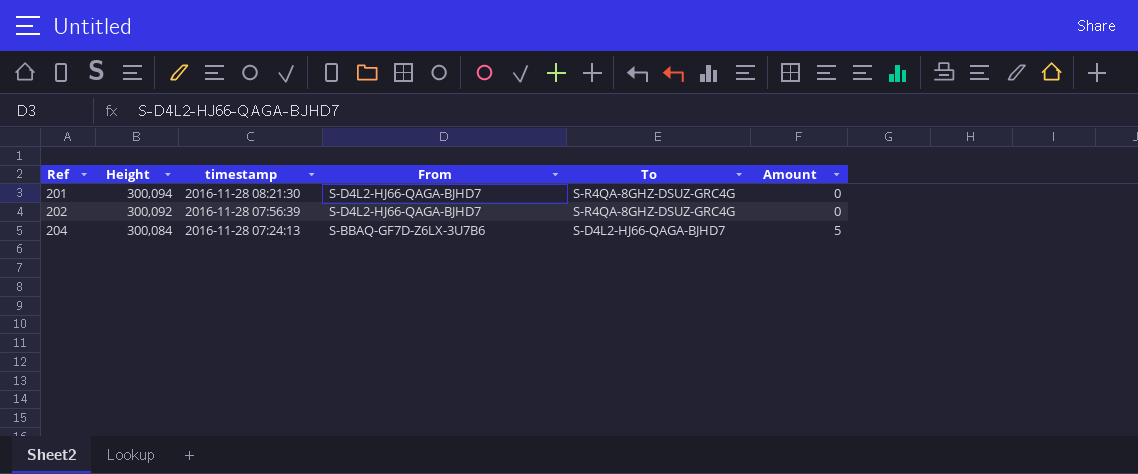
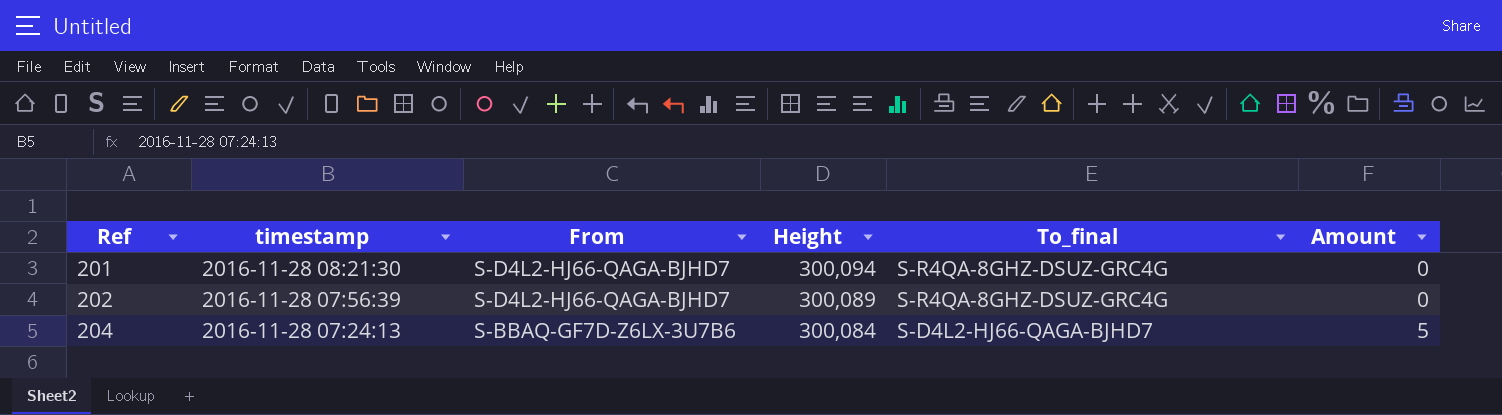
column Height | position: 2 -> 4
column name: To -> To_final
202 | Height: 300,092 -> 300,089

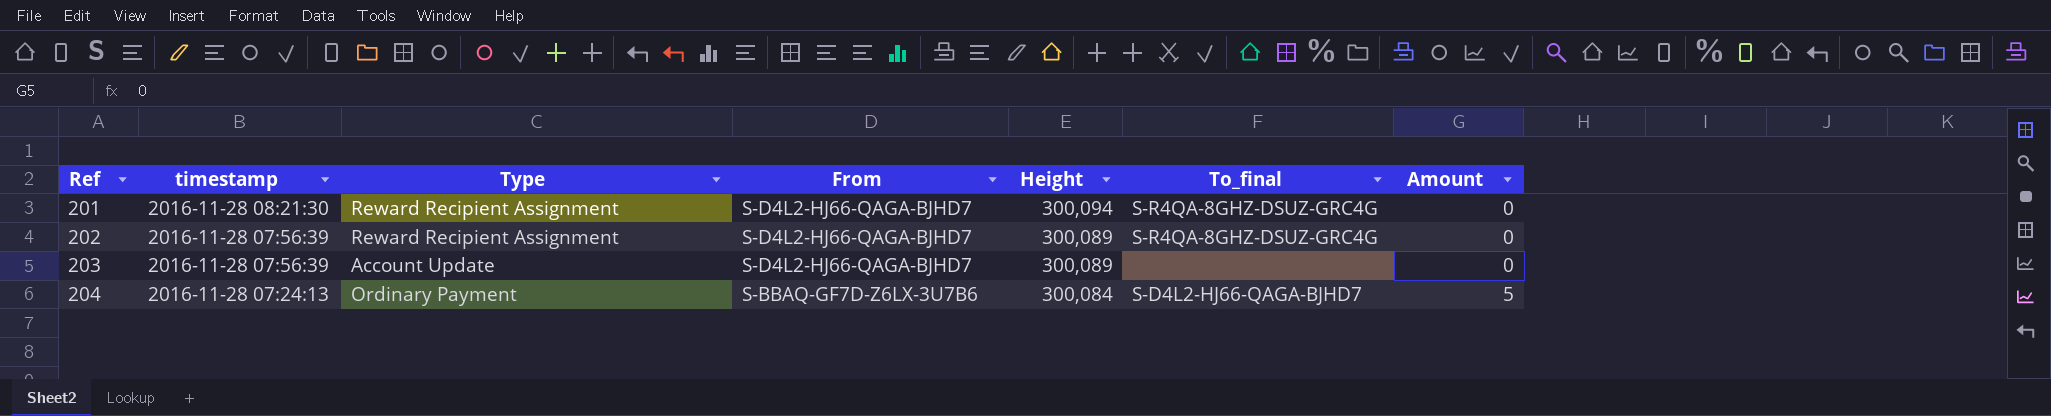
column Type | position: none -> 3
row 203: none -> 2016-11-28 07:56:39 | Account Update | S-D4L2-HJ66-QAGA-BJHD7 | 300,089 | none | 0

